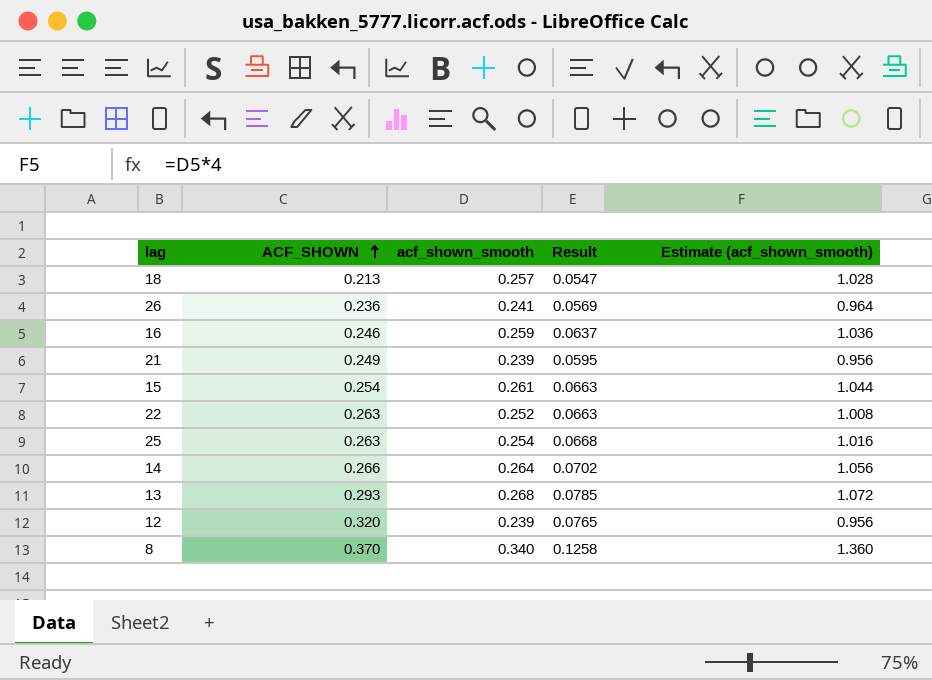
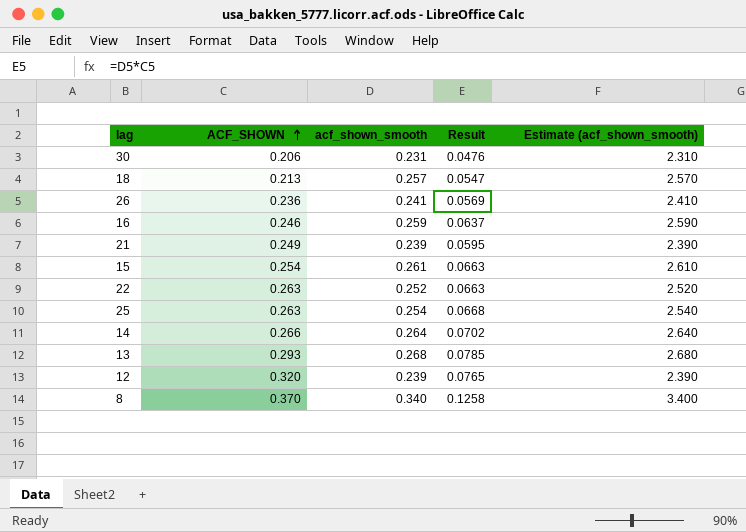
column Estimate (acf_shown_smooth) | formula: [acf_shown_smooth] * 4 -> [acf_shown_smooth] * 10
row 30: none -> 0.206 | 0.231 | 0.0476 | 2.310

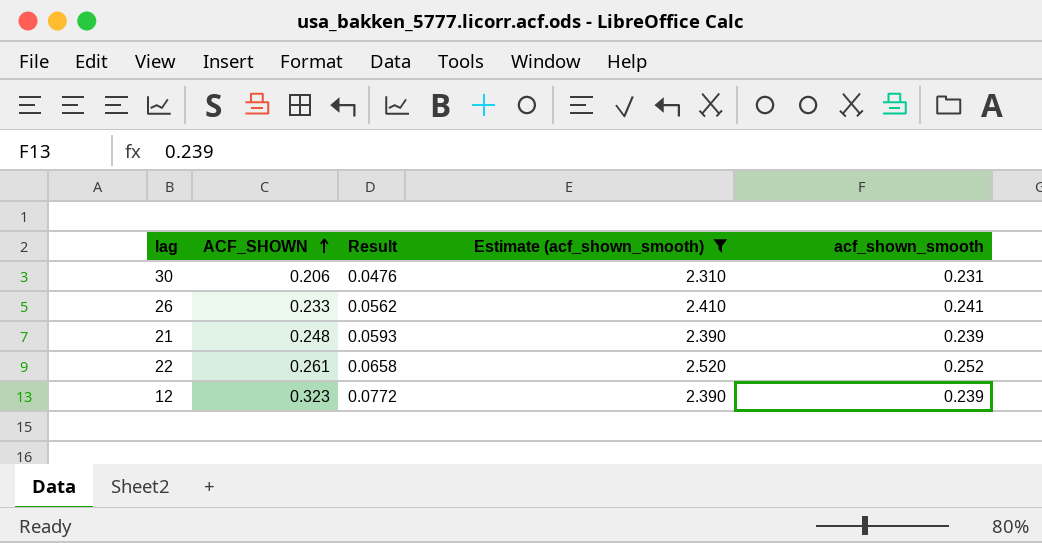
filter: none -> Estimate (acf_shown_smooth) <= 2.520
column acf_shown_smooth | position: 3 -> 5
26 | ACF_SHOWN: 0.236 -> 0.233
26 | Result: 0.0569 -> 0.0562
21 | ACF_SHOWN: 0.249 -> 0.248
21 | Result: 0.0595 -> 0.0593
22 | ACF_SHOWN: 0.263 -> 0.261
22 | Result: 0.0663 -> 0.0658
12 | ACF_SHOWN: 0.320 -> 0.323
12 | Result: 0.0765 -> 0.0772

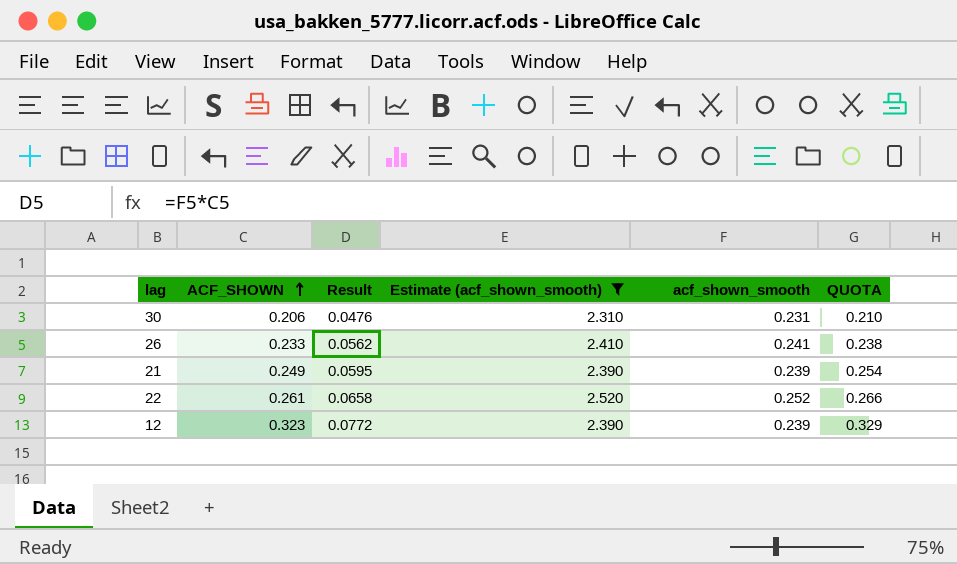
column QUOTA | formula: none -> [ACF_SHOWN] * 1.02
21 | ACF_SHOWN: 0.248 -> 0.249
21 | Result: 0.0593 -> 0.0595

